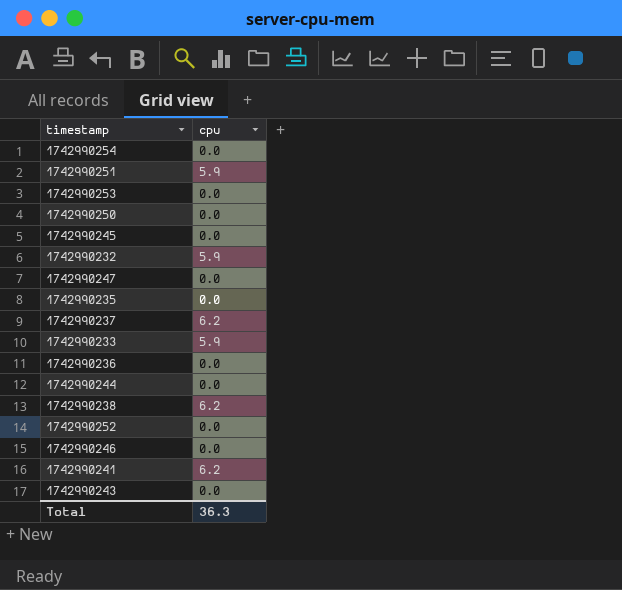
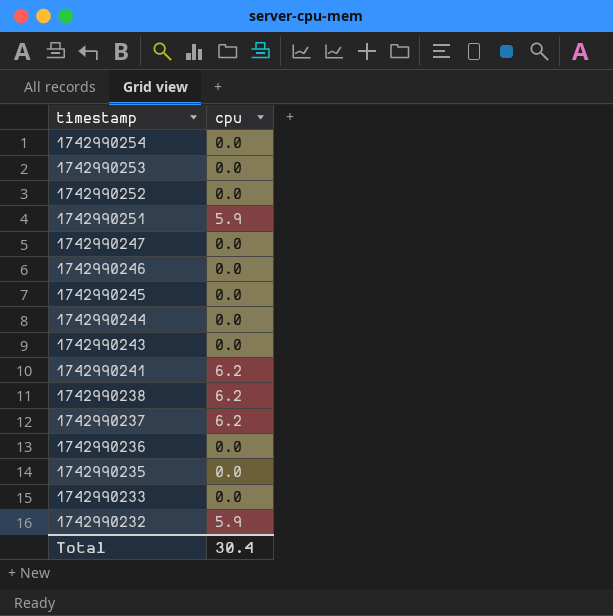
row order: none -> timestamp descending
row 1742990250: 0.0 -> none
1742990233 | cpu: 5.9 -> 0.0
Total | cpu: 36.3 -> 30.4

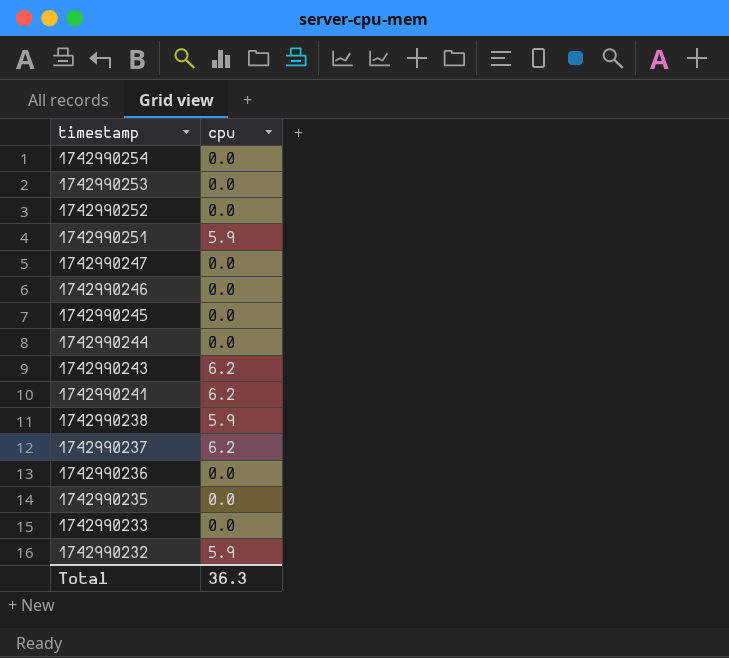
1742990243 | cpu: 0.0 -> 6.2
1742990238 | cpu: 6.2 -> 5.9
Total | cpu: 30.4 -> 36.3

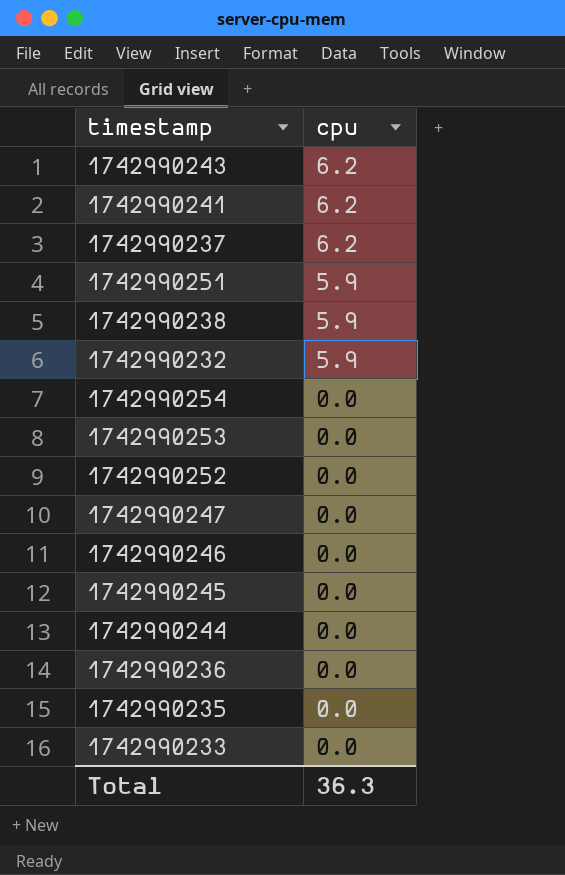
row order: timestamp descending -> cpu descending

